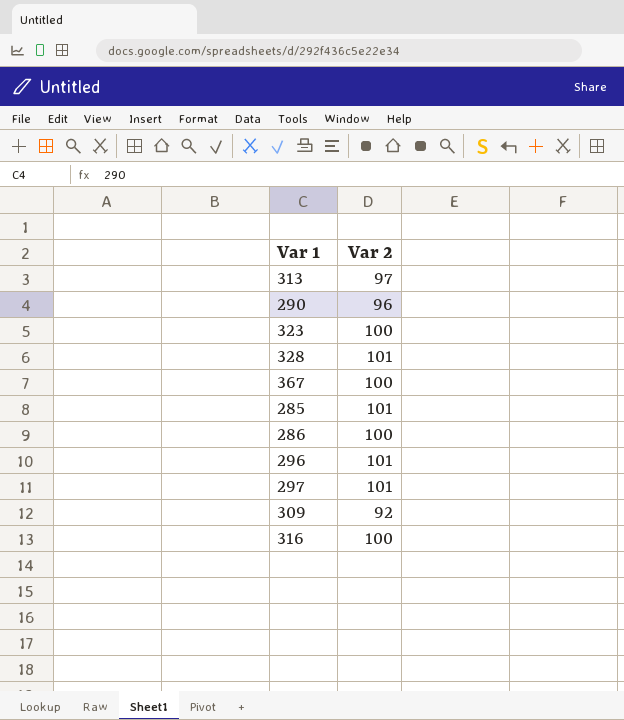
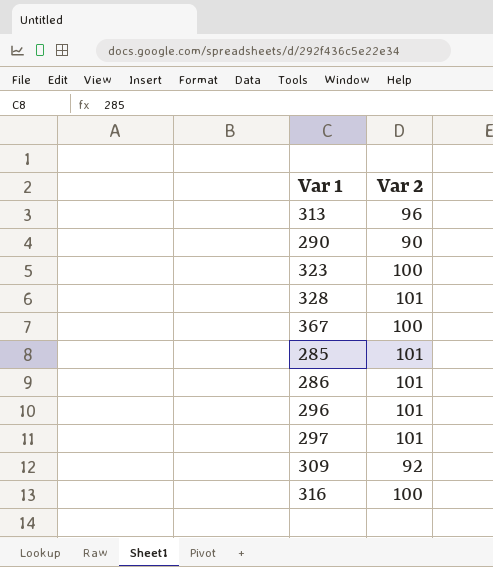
313 | Var 2: 97 -> 96
290 | Var 2: 96 -> 90
286 | Var 2: 100 -> 101

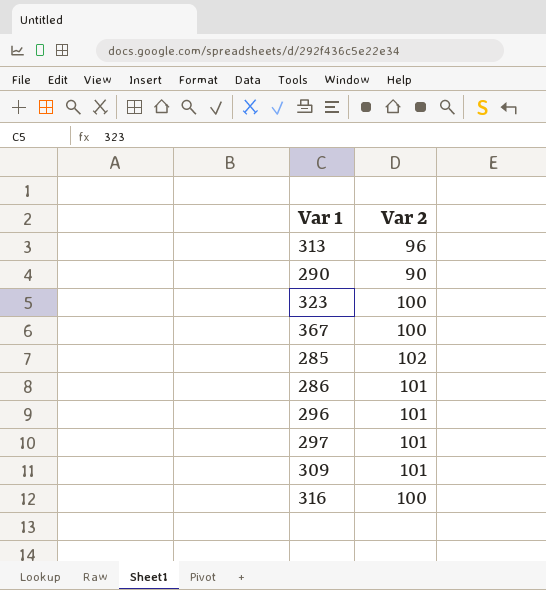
row 328: 101 -> none
285 | Var 2: 101 -> 102
309 | Var 2: 92 -> 101

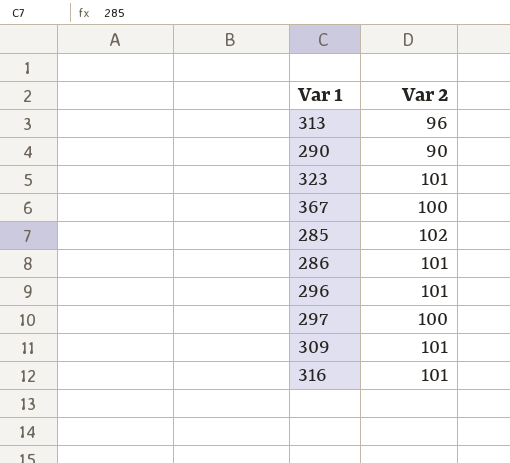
323 | Var 2: 100 -> 101
297 | Var 2: 101 -> 100
316 | Var 2: 100 -> 101

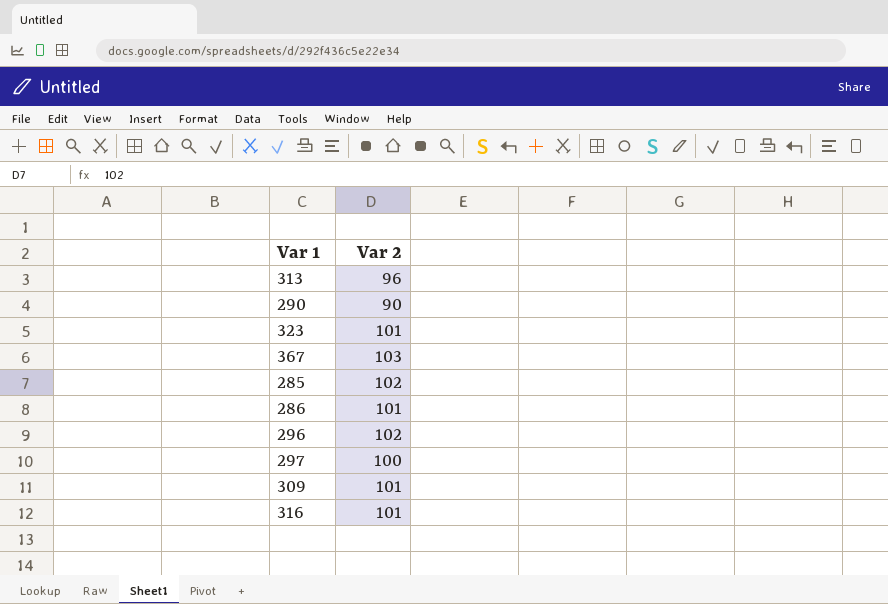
367 | Var 2: 100 -> 103
296 | Var 2: 101 -> 102

